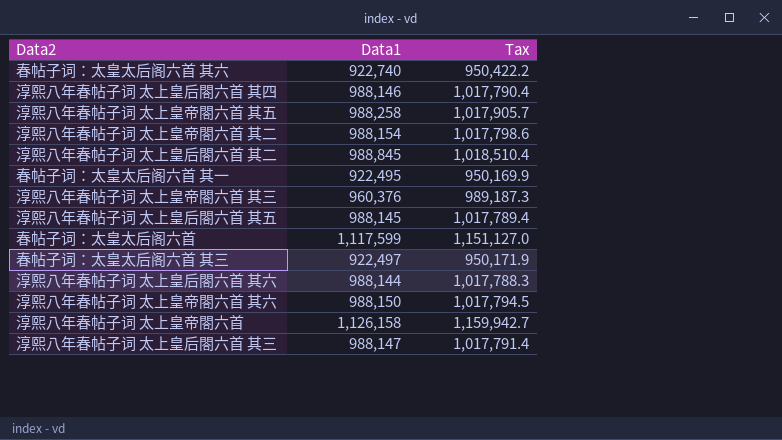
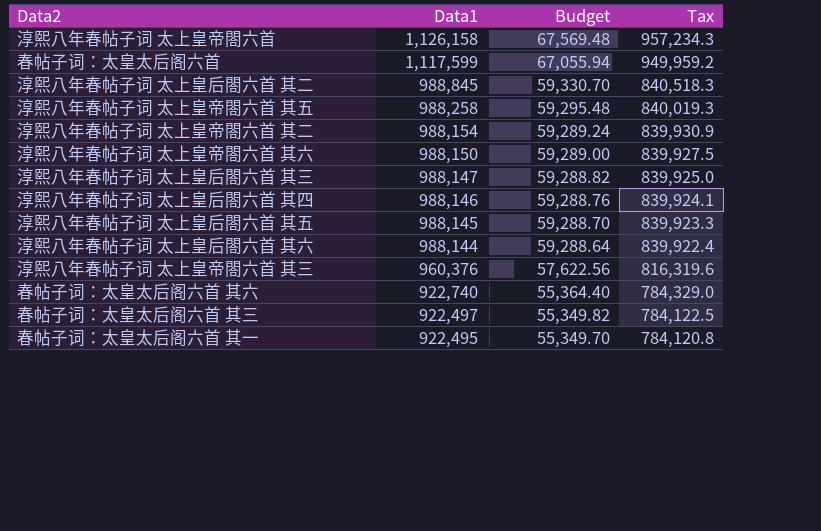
row order: none -> Data1 descending
column Budget | formula: none -> [Data1] * 0.06
column Tax | formula: [Data1] * 1.03 -> [Data1] * 0.85

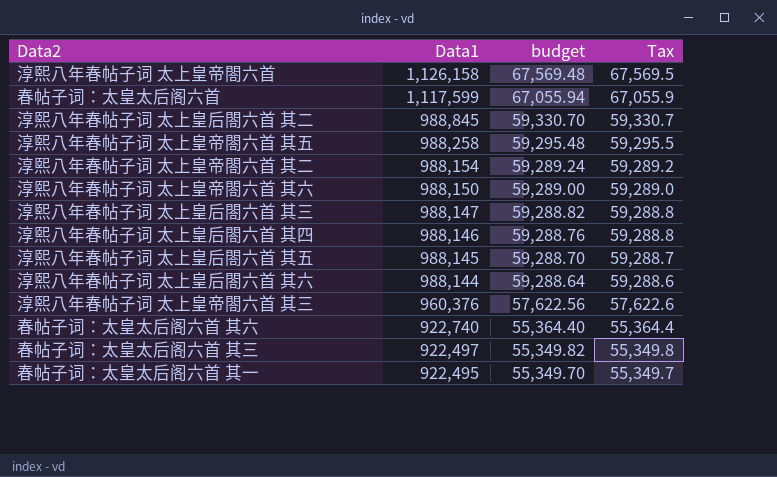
column name: Budget -> budget
column Tax | formula: [Data1] * 0.85 -> [Data1] * 0.06

